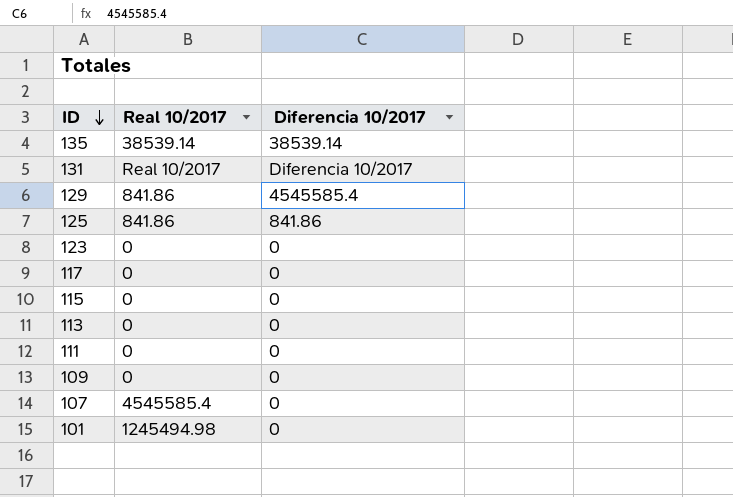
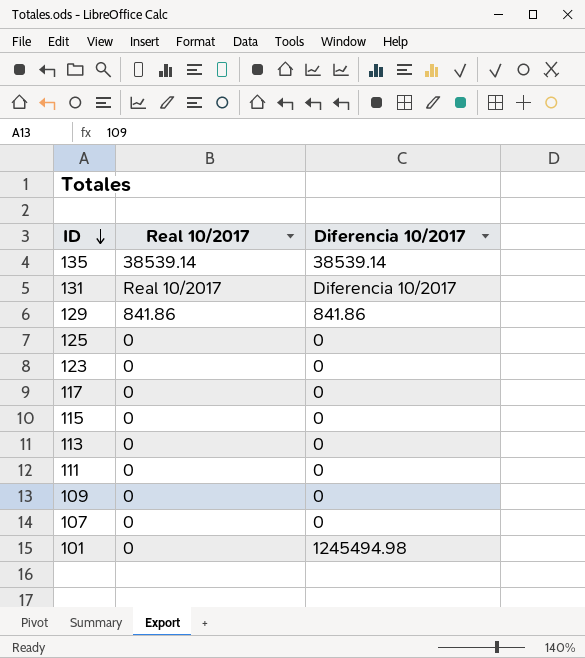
129 | Diferencia 10/2017: 4545585.4 -> 841.86
125 | Real 10/2017: 841.86 -> 0
125 | Diferencia 10/2017: 841.86 -> 0
107 | Real 10/2017: 4545585.4 -> 0
101 | Real 10/2017: 1245494.98 -> 0
101 | Diferencia 10/2017: 0 -> 1245494.98

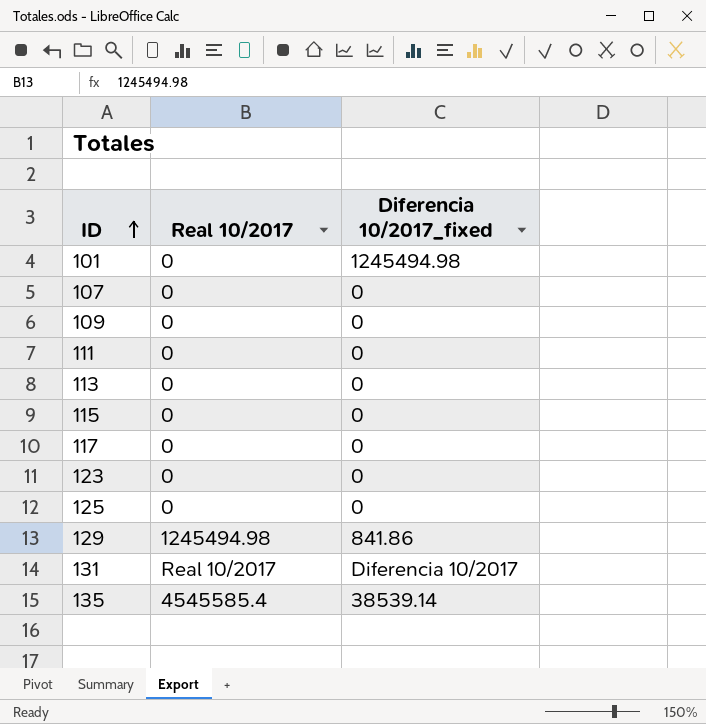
row order: ID descending -> ID ascending
column name: Diferencia 10/2017 -> Diferencia 10/2017_fixed
129 | Real 10/2017: 841.86 -> 1245494.98
135 | Real 10/2017: 38539.14 -> 4545585.4

